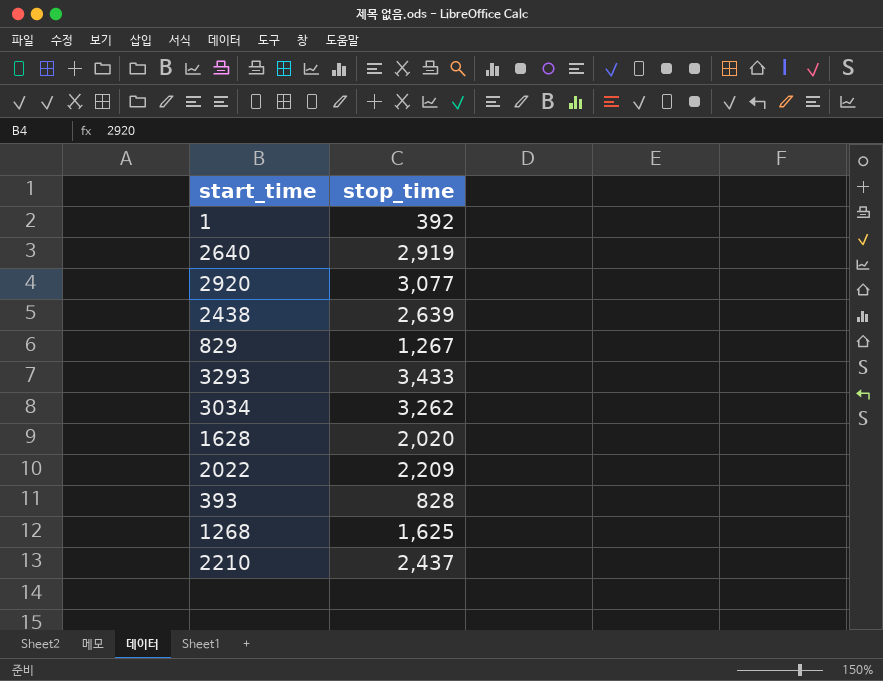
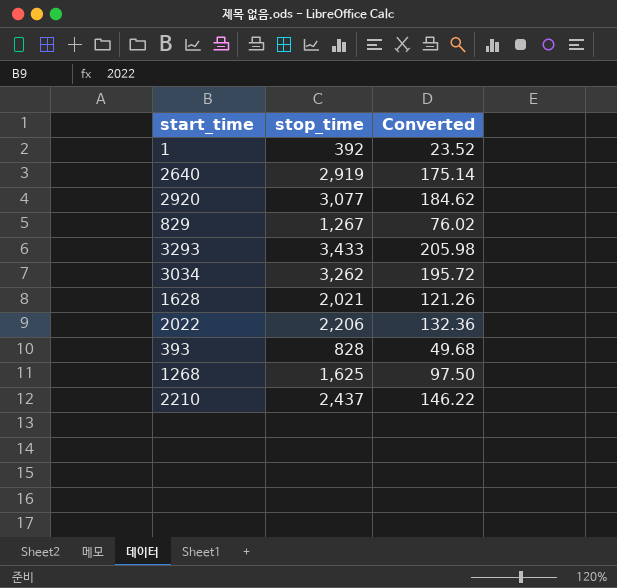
column Converted | formula: none -> [stop_time] * 0.06
row 2438: 2,639 -> none
1628 | stop_time: 2,020 -> 2,021
2022 | stop_time: 2,209 -> 2,206

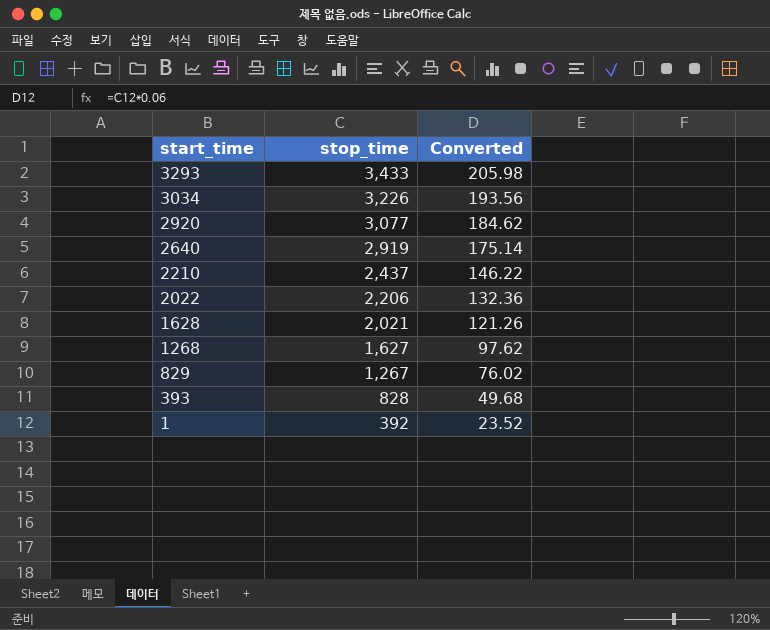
row order: none -> start_time descending
3034 | stop_time: 3,262 -> 3,226
3034 | Converted: 195.72 -> 193.56
1268 | stop_time: 1,625 -> 1,627
1268 | Converted: 97.50 -> 97.62

